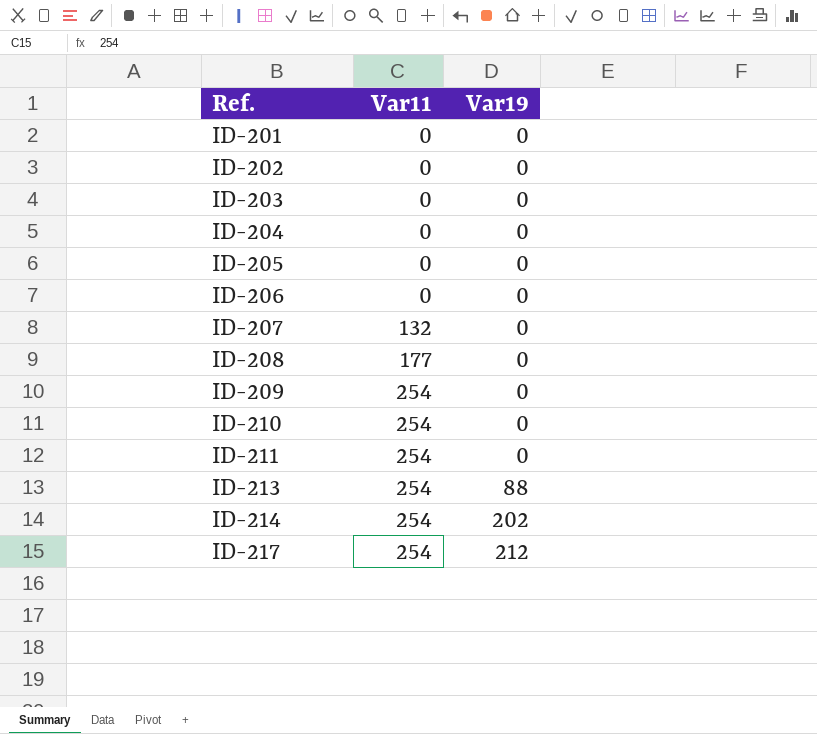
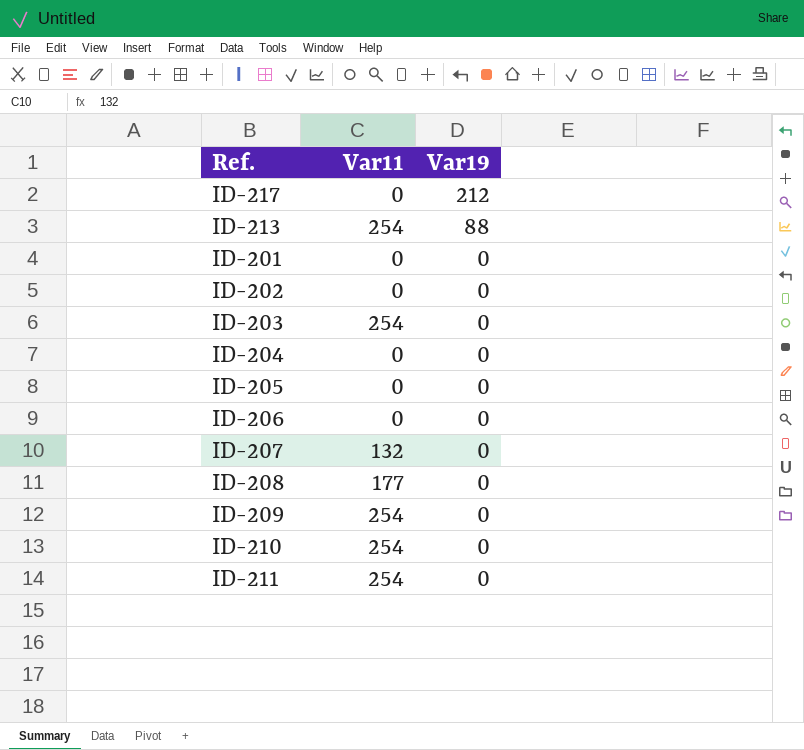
row order: Ref. ascending -> Var19 descending
row ID-214: 254 | 202 -> none
ID-217 | Var11: 254 -> 0
ID-203 | Var11: 0 -> 254

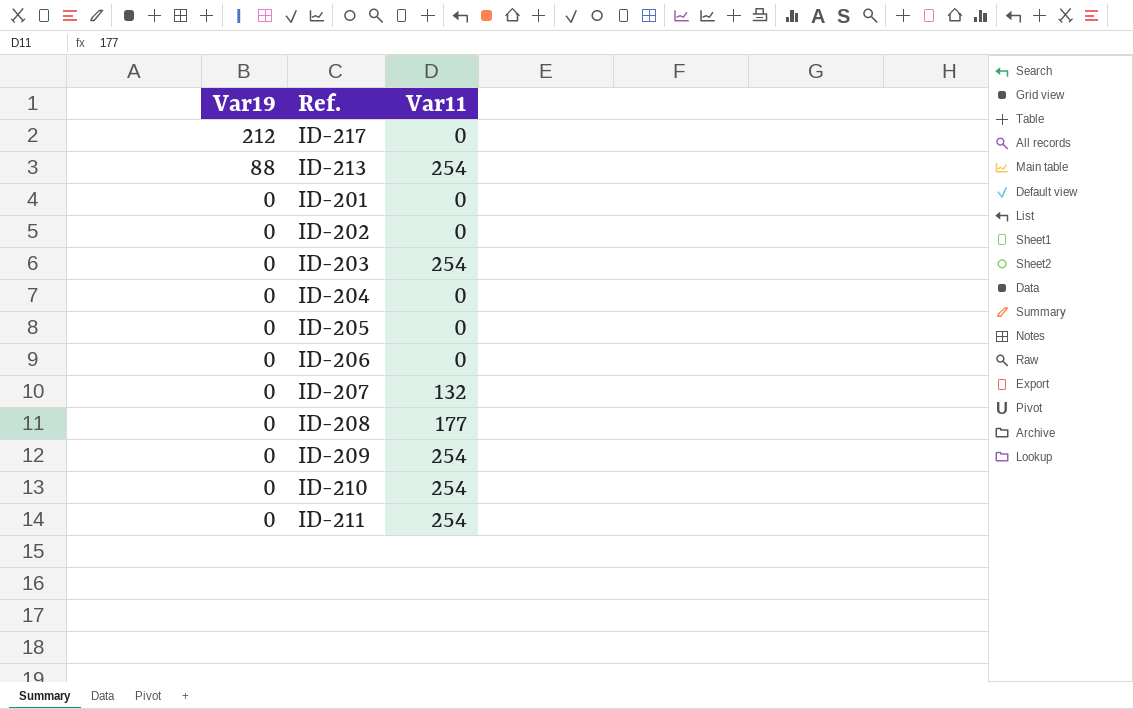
column Var19 | position: 3 -> 1

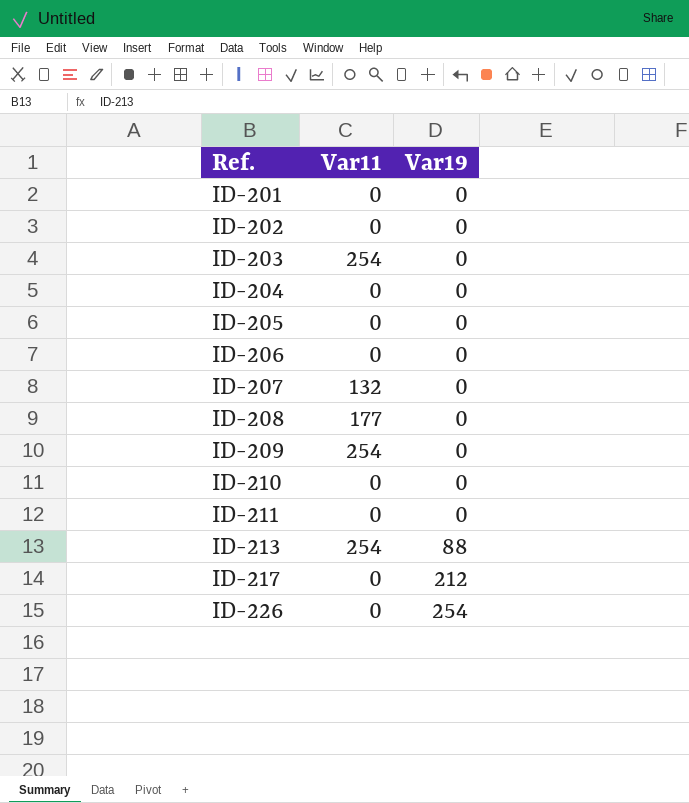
row order: Var19 descending -> Ref. ascending
column Var19 | position: 1 -> 3
ID-210 | Var11: 254 -> 0
ID-211 | Var11: 254 -> 0
row ID-226: none -> 0 | 254

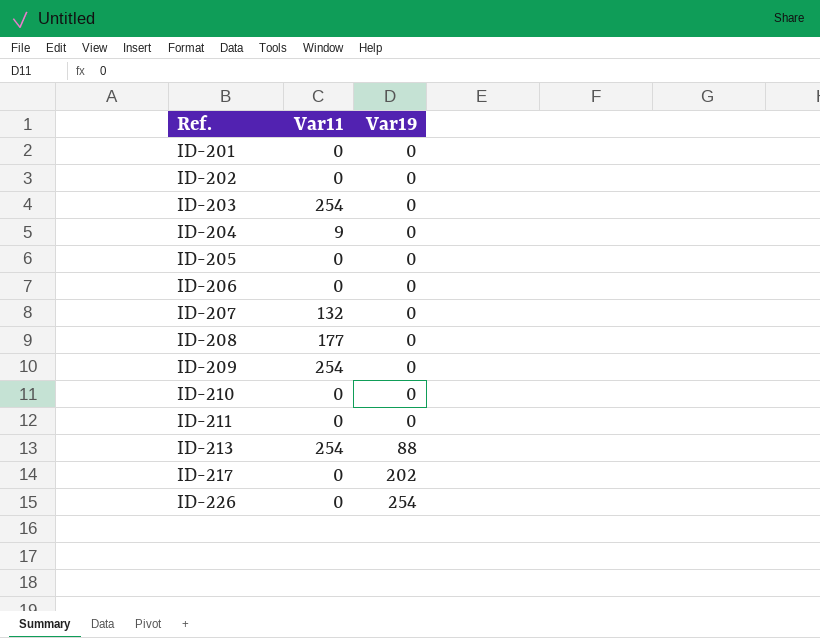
ID-204 | Var11: 0 -> 9
ID-217 | Var19: 212 -> 202

